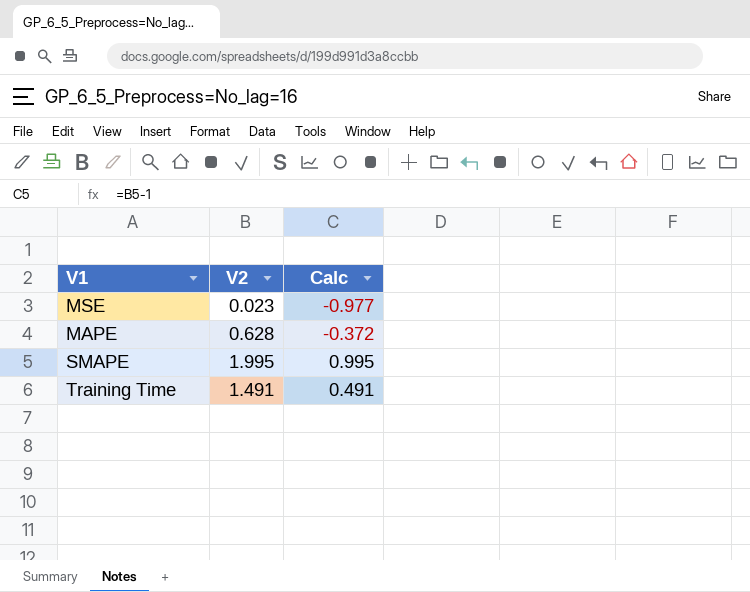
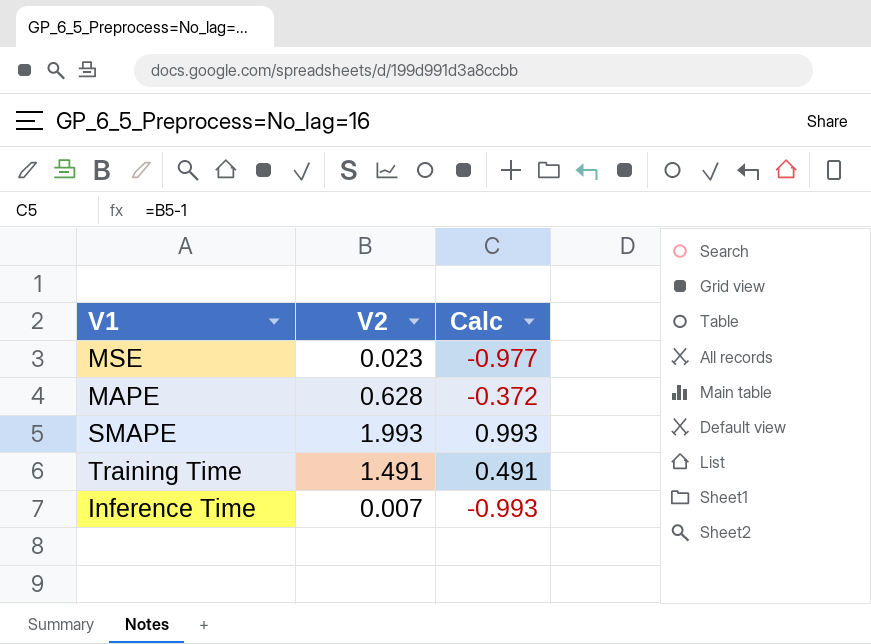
SMAPE | V2: 1.995 -> 1.993
SMAPE | Calc: 0.995 -> 0.993
row Inference Time: none -> 0.007 | -0.993

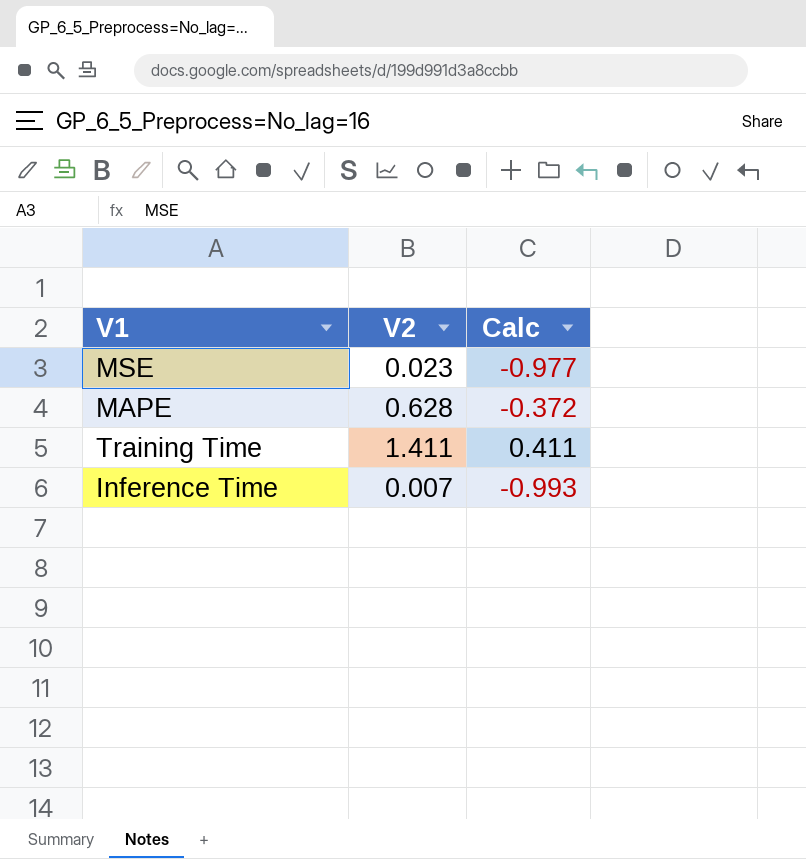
row SMAPE: 1.993 | 0.993 -> none
Training Time | V2: 1.491 -> 1.411
Training Time | Calc: 0.491 -> 0.411

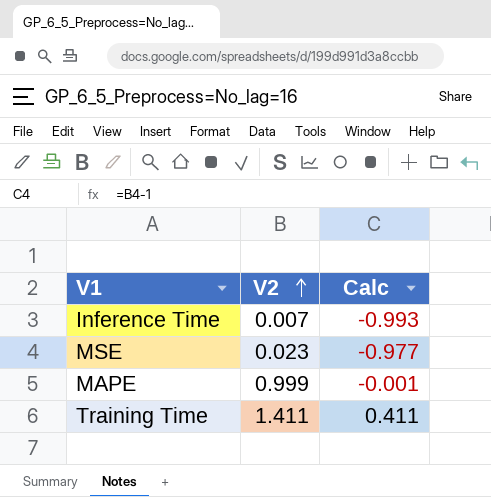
row order: none -> V2 ascending
MAPE | V2: 0.628 -> 0.999
MAPE | Calc: -0.372 -> -0.001

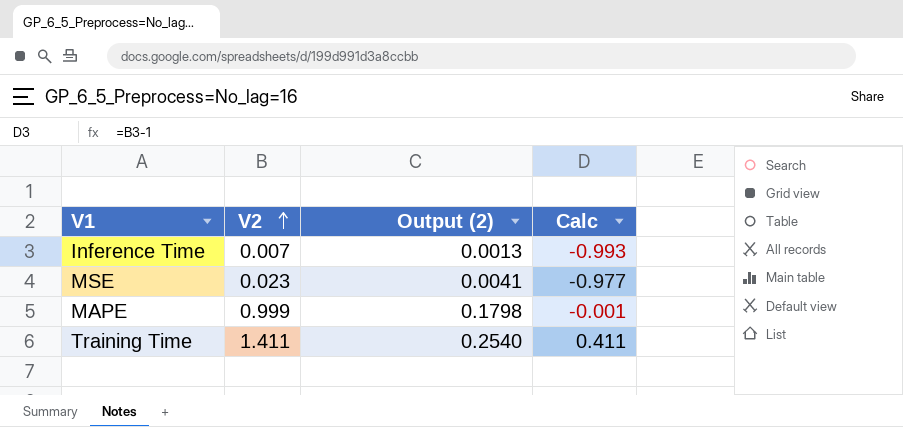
column Output (2) | formula: none -> [V2] * 0.18

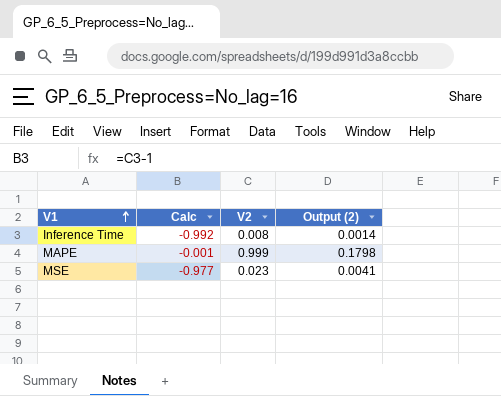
row order: V2 ascending -> V1 ascending
column Calc | position: 4 -> 2
row Training Time: 1.411 | 0.2540 | 0.411 -> none
Inference Time | Calc: -0.993 -> -0.992
Inference Time | V2: 0.007 -> 0.008
Inference Time | Output (2): 0.0013 -> 0.0014

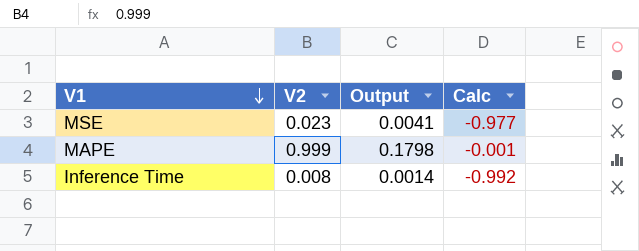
row order: V1 ascending -> V1 descending
column name: Output (2) -> Output
column Calc | position: 2 -> 4

